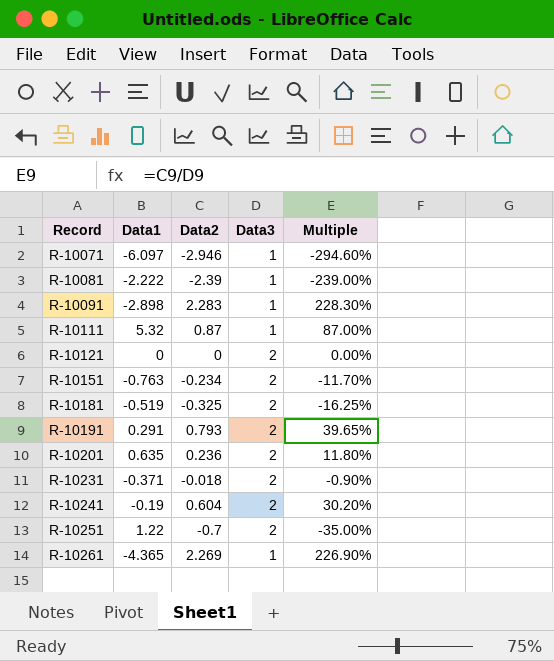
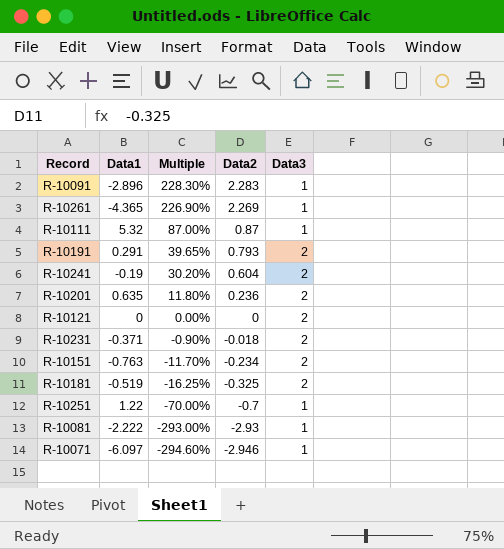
row order: Record ascending -> Multiple descending
column Multiple | position: 5 -> 3
R-10091 | Data1: -2.898 -> -2.896
R-10251 | Multiple: -35.00% -> -70.00%
R-10251 | Data3: 2 -> 1
R-10081 | Multiple: -239.00% -> -293.00%
R-10081 | Data2: -2.39 -> -2.93

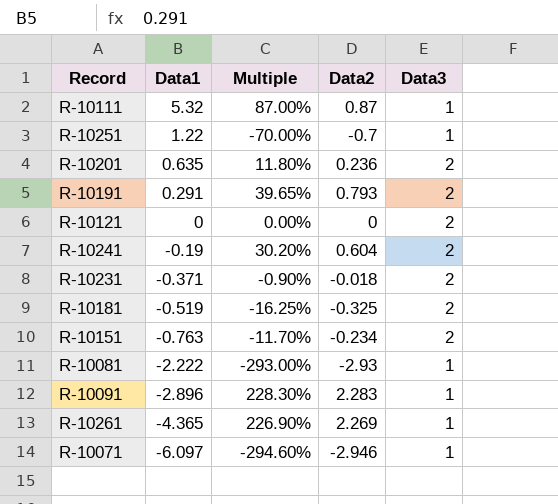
row order: Multiple descending -> Data1 descending

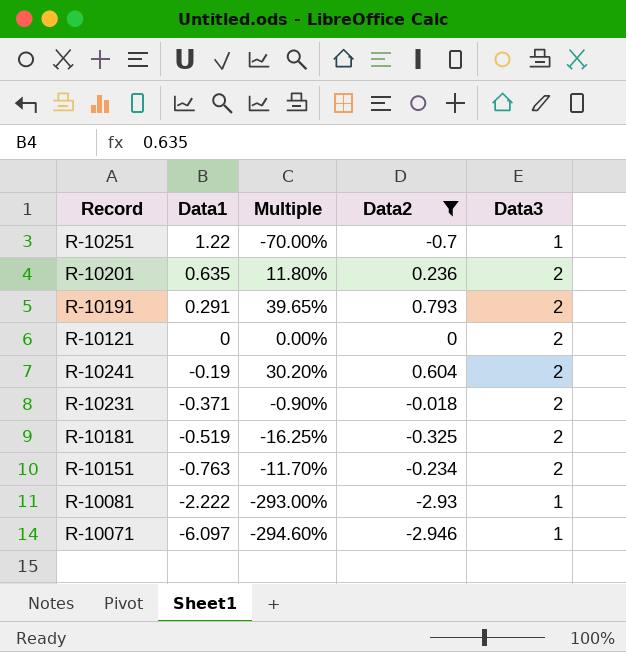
filter: none -> Data2 <= 0.793

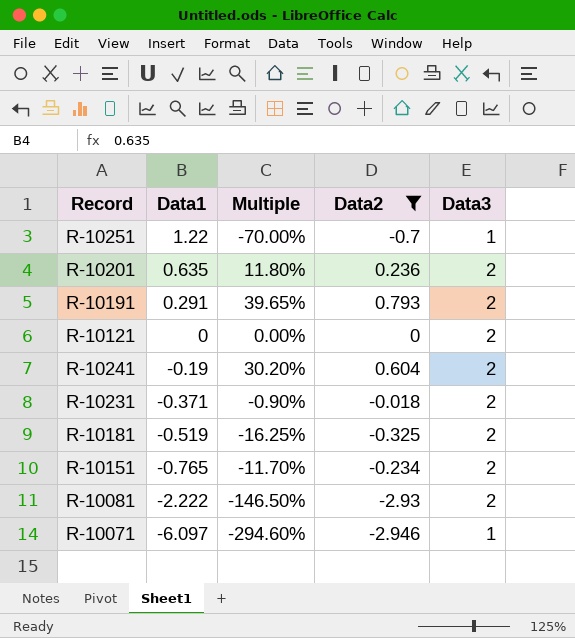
R-10151 | Data1: -0.763 -> -0.765
R-10081 | Multiple: -293.00% -> -146.50%
R-10081 | Data3: 1 -> 2

